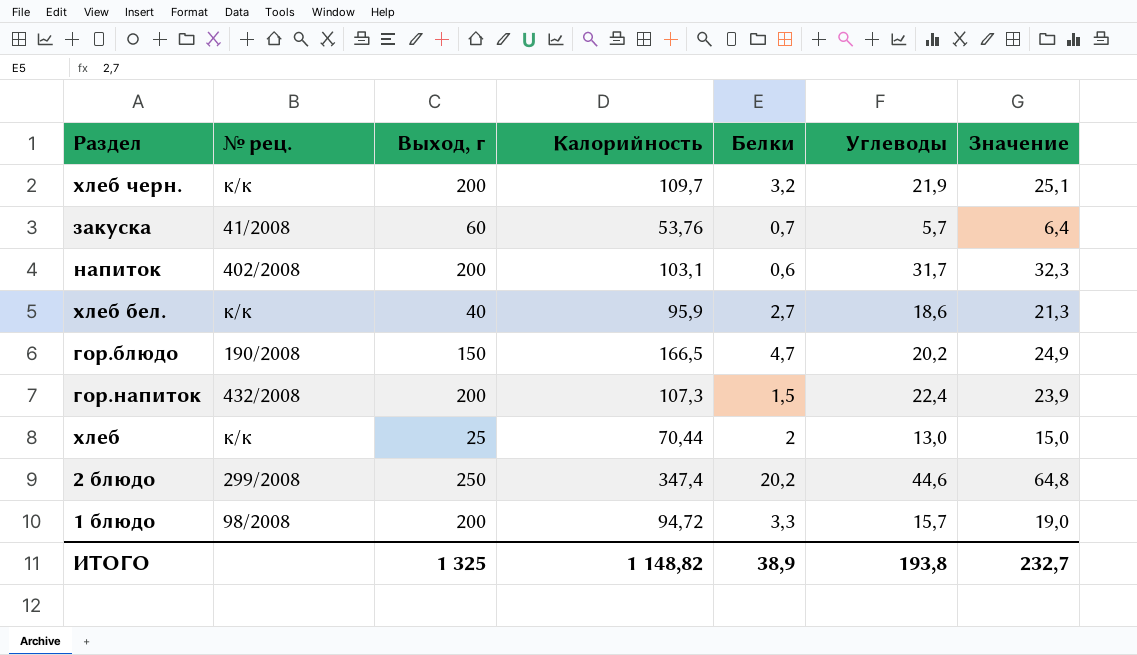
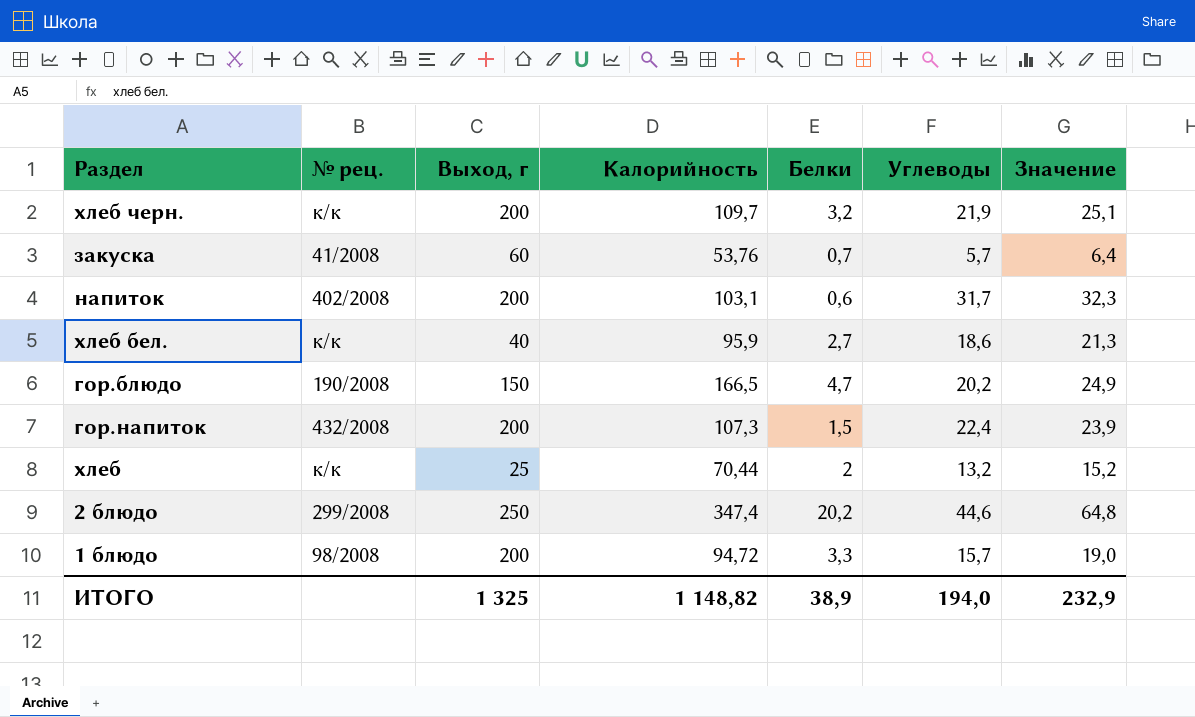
хлеб | Углеводы: 13,0 -> 13,2
хлеб | Значение: 15,0 -> 15,2
ИТОГО | Углеводы: 193,8 -> 194,0
ИТОГО | Значение: 232,7 -> 232,9

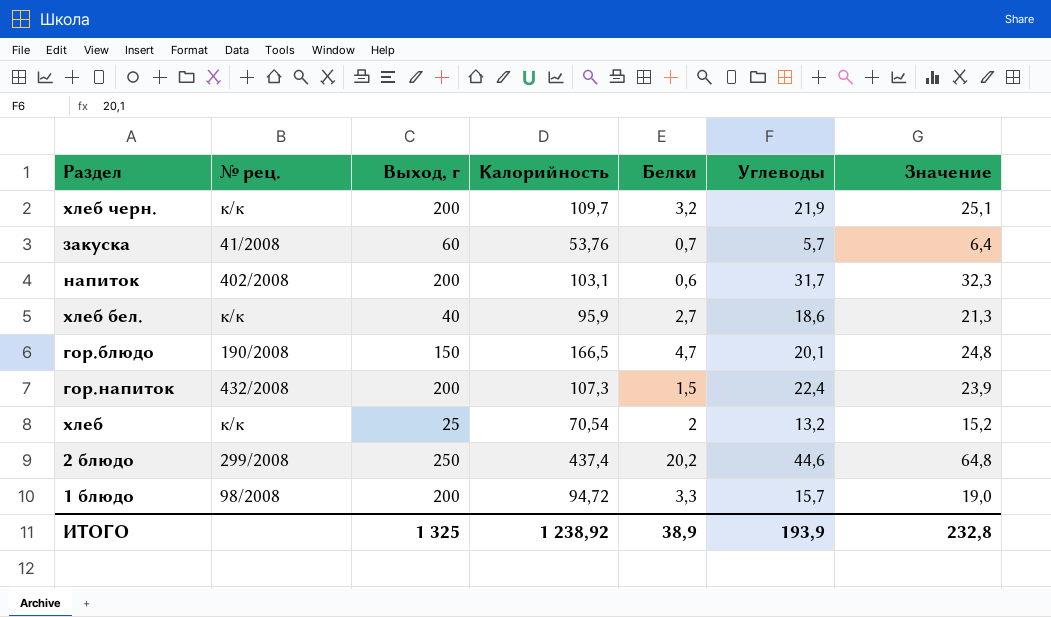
гор.блюдо | Углеводы: 20,2 -> 20,1
гор.блюдо | Значение: 24,9 -> 24,8
хлеб | Калорийность: 70,44 -> 70,54
2 блюдо | Калорийность: 347,4 -> 437,4
ИТОГО | Калорийность: 1 148,82 -> 1 238,92
ИТОГО | Углеводы: 194,0 -> 193,9
ИТОГО | Значение: 232,9 -> 232,8

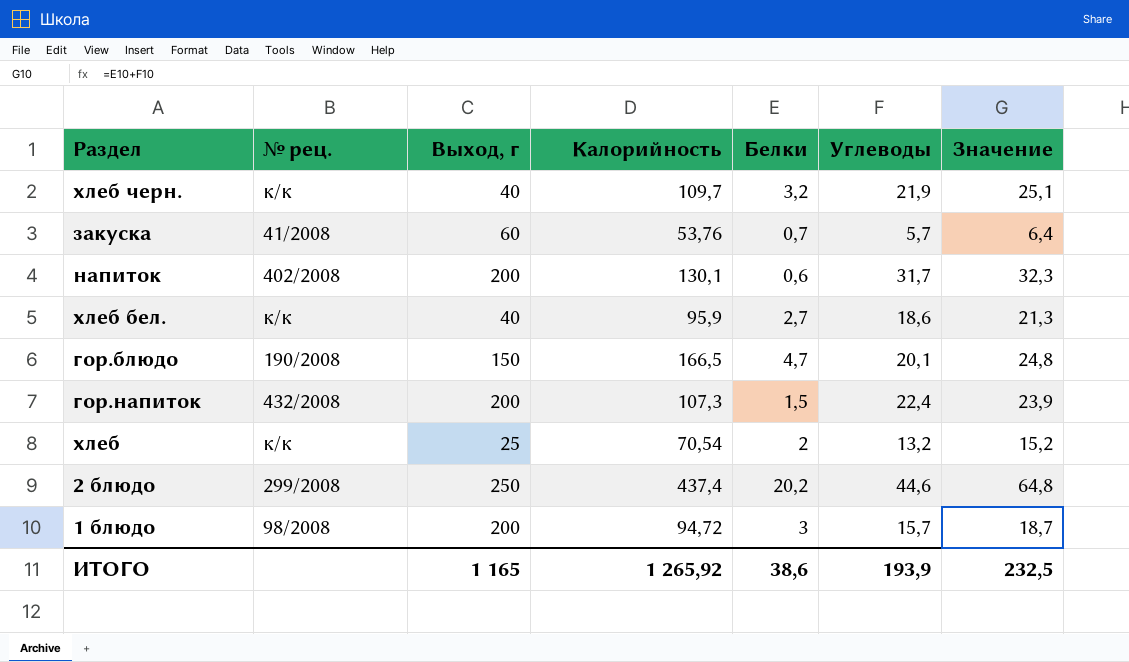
хлеб черн. | Выход, г: 200 -> 40
напиток | Калорийность: 103,1 -> 130,1
1 блюдо | Белки: 3,3 -> 3
1 блюдо | Значение: 19,0 -> 18,7
ИТОГО | Выход, г: 1 325 -> 1 165
ИТОГО | Калорийность: 1 238,92 -> 1 265,92
ИТОГО | Белки: 38,9 -> 38,6
ИТОГО | Значение: 232,8 -> 232,5

